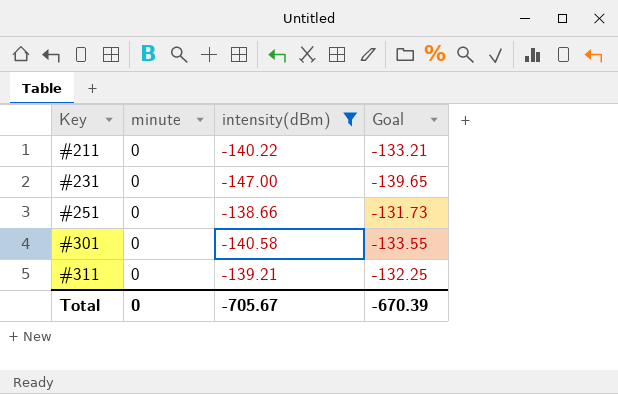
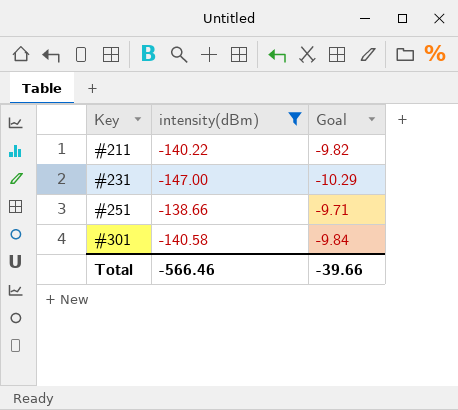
column minute | position: 2 -> none
column Goal | formula: [intensity(dBm)] * 0.95 -> [intensity(dBm)] * 0.07
row #311: 0 | -139.21 | -132.25 -> none
Total | intensity(dBm): -705.67 -> -566.46
Total | Goal: -670.39 -> -39.66

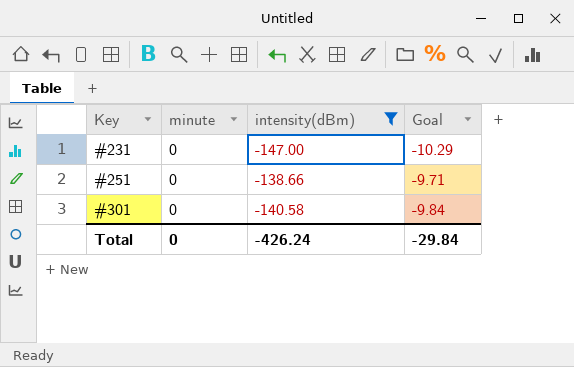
column minute | position: none -> 2
row #211: -140.22 | -9.82 -> none
Total | intensity(dBm): -566.46 -> -426.24
Total | Goal: -39.66 -> -29.84

